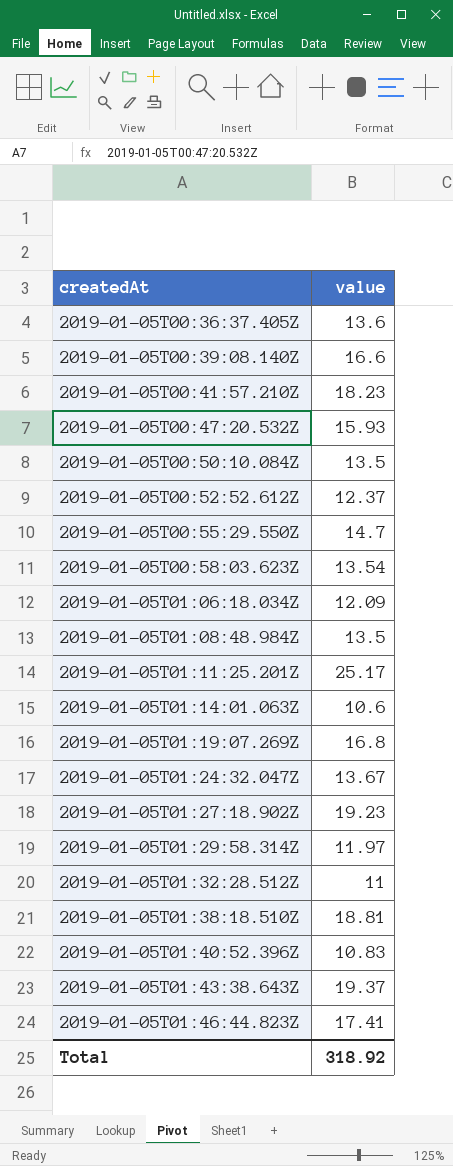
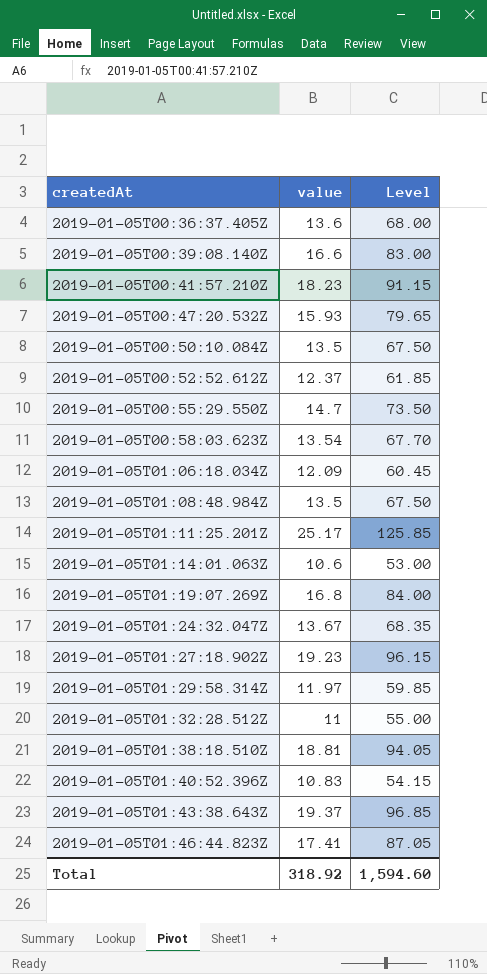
column Level | formula: none -> [value] * 5

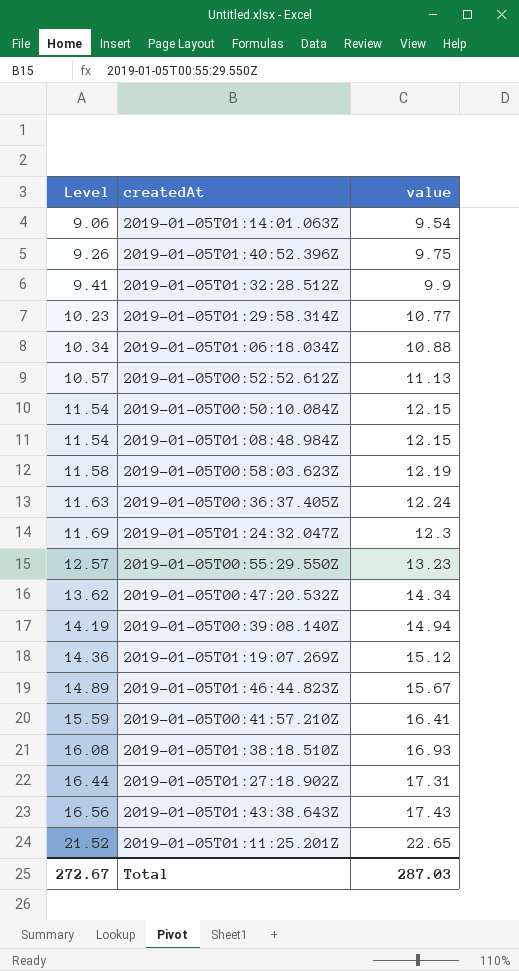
row order: createdAt ascending -> Level ascending
column Level | formula: [value] * 5 -> [value] * 0.95
column Level | position: 3 -> 1
2019-01-05T01:14:01.063Z | value: 10.6 -> 9.54
2019-01-05T01:40:52.396Z | value: 10.83 -> 9.75
2019-01-05T01:32:28.512Z | value: 11 -> 9.9
2019-01-05T01:29:58.314Z | value: 11.97 -> 10.77
2019-01-05T01:06:18.034Z | value: 12.09 -> 10.88
2019-01-05T00:52:52.612Z | value: 12.37 -> 11.13
2019-01-05T00:50:10.084Z | value: 13.5 -> 12.15
2019-01-05T01:08:48.984Z | value: 13.5 -> 12.15
2019-01-05T00:58:03.623Z | value: 13.54 -> 12.19
2019-01-05T00:36:37.405Z | value: 13.6 -> 12.24
2019-01-05T01:24:32.047Z | value: 13.67 -> 12.3
2019-01-05T00:55:29.550Z | value: 14.7 -> 13.23
2019-01-05T00:47:20.532Z | value: 15.93 -> 14.34
2019-01-05T00:39:08.140Z | value: 16.6 -> 14.94
2019-01-05T01:19:07.269Z | value: 16.8 -> 15.12
2019-01-05T01:46:44.823Z | value: 17.41 -> 15.67
2019-01-05T00:41:57.210Z | value: 18.23 -> 16.41
2019-01-05T01:38:18.510Z | value: 18.81 -> 16.93
2019-01-05T01:27:18.902Z | value: 19.23 -> 17.31
2019-01-05T01:43:38.643Z | value: 19.37 -> 17.43
2019-01-05T01:11:25.201Z | value: 25.17 -> 22.65
Total | Level: 1,594.60 -> 272.67
Total | value: 318.92 -> 287.03

